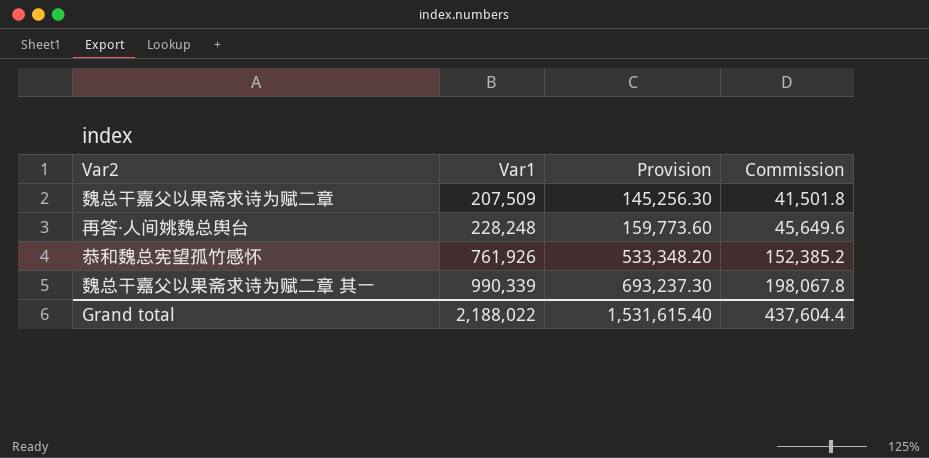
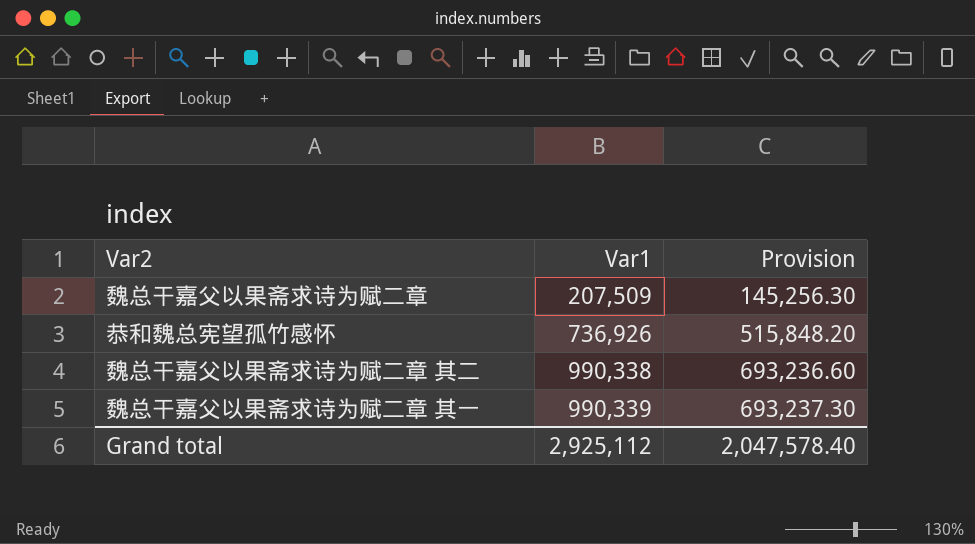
column Commission | formula: [Var1] * 0.2 -> none
row 再答·人间姚魏总舆台: 228,248 | 159,773.60 | 45,649.6 -> none
恭和魏总宪望孤竹感怀 | Var1: 761,926 -> 736,926
恭和魏总宪望孤竹感怀 | Provision: 533,348.20 -> 515,848.20
row 魏总干嘉父以果斋求诗为赋二章 其二: none -> 990,338 | 693,236.60
Grand total | Var1: 2,188,022 -> 2,925,112
Grand total | Provision: 1,531,615.40 -> 2,047,578.40

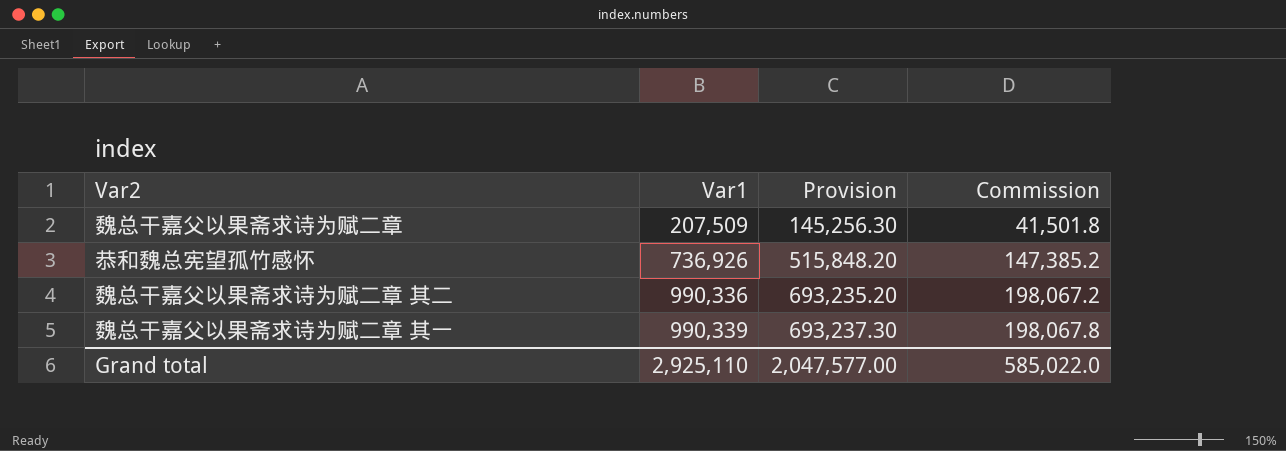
column Commission | formula: none -> [Var1] * 0.2
魏总干嘉父以果斋求诗为赋二章 其二 | Var1: 990,338 -> 990,336
魏总干嘉父以果斋求诗为赋二章 其二 | Provision: 693,236.60 -> 693,235.20
Grand total | Var1: 2,925,112 -> 2,925,110
Grand total | Provision: 2,047,578.40 -> 2,047,577.00

